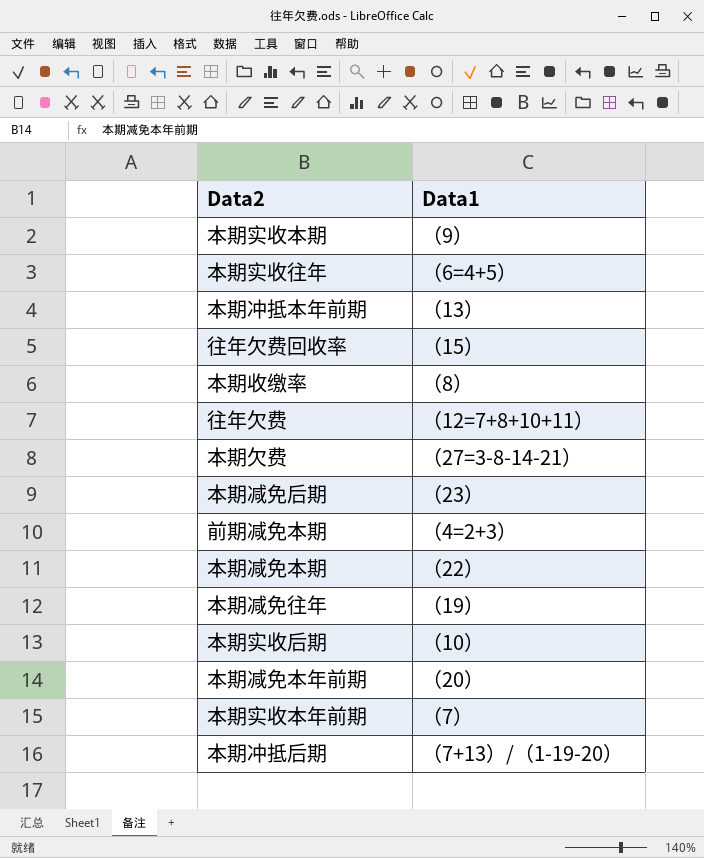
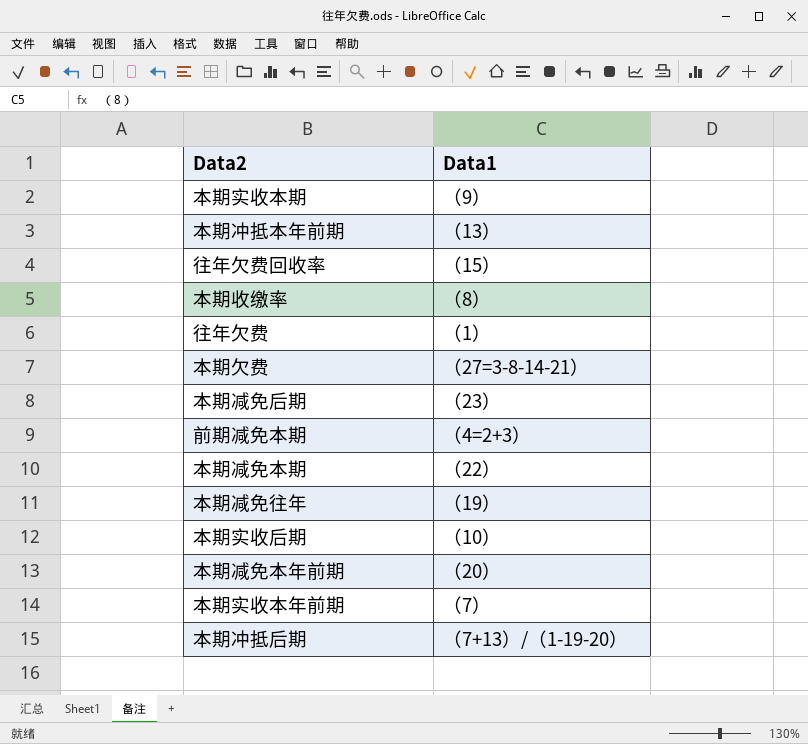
row 本期实收往年: （6=4+5） -> none
往年欠费 | Data1: （12=7+8+10+11） -> （1）

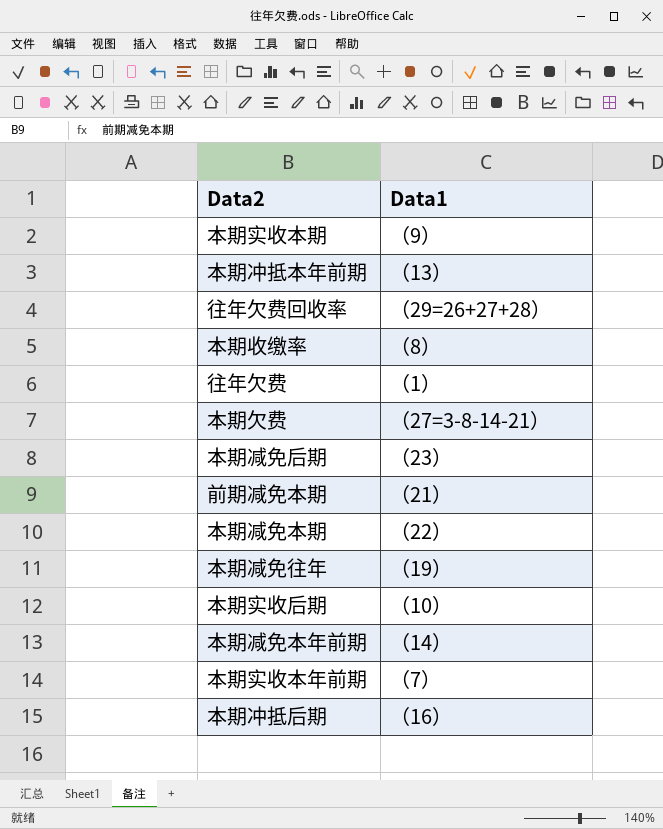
往年欠费回收率 | Data1: （15） -> （29=26+27+28）
前期减免本期 | Data1: （4=2+3） -> （21）
本期减免本年前期 | Data1: （20） -> （14）
本期冲抵后期 | Data1: （7+13）/（1-19-20） -> （16）

